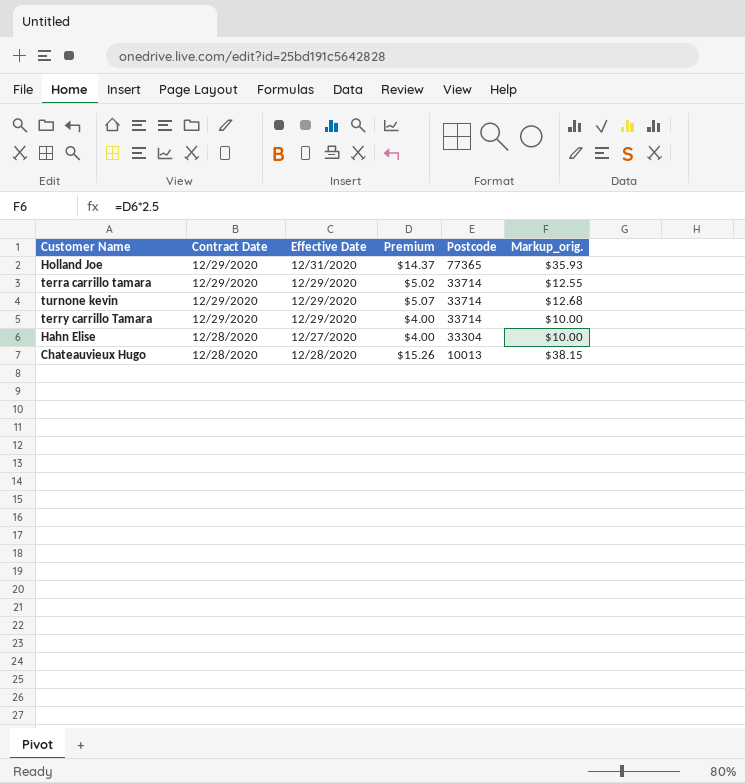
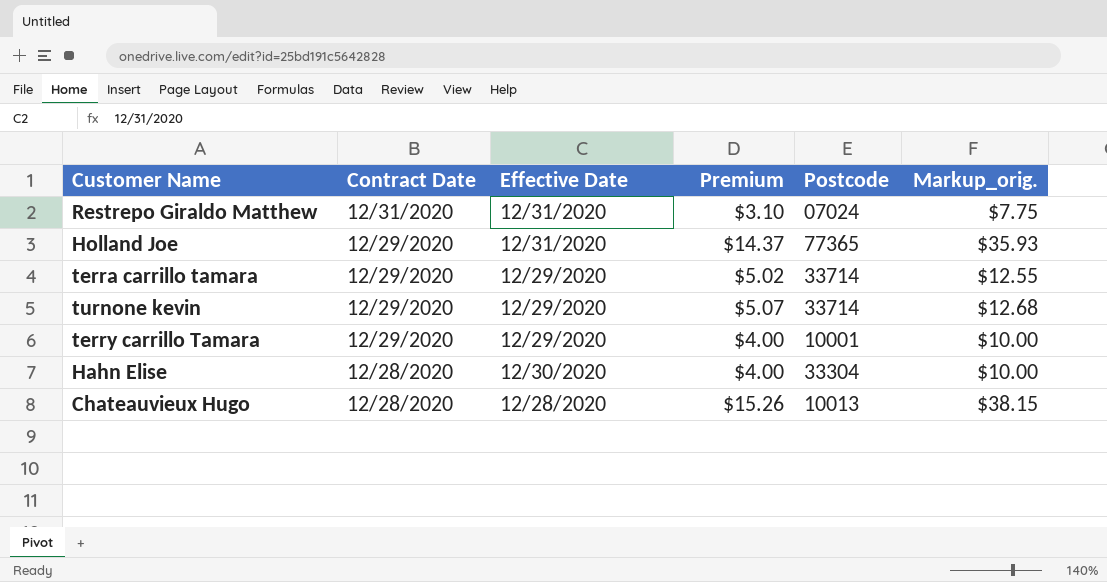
row Restrepo Giraldo Matthew: none -> 12/31/2020 | 12/31/2020 | $3.10 | 07024 | $7.75
terry carrillo Tamara | Postcode: 33714 -> 10001
Hahn Elise | Effective Date: 12/27/2020 -> 12/30/2020

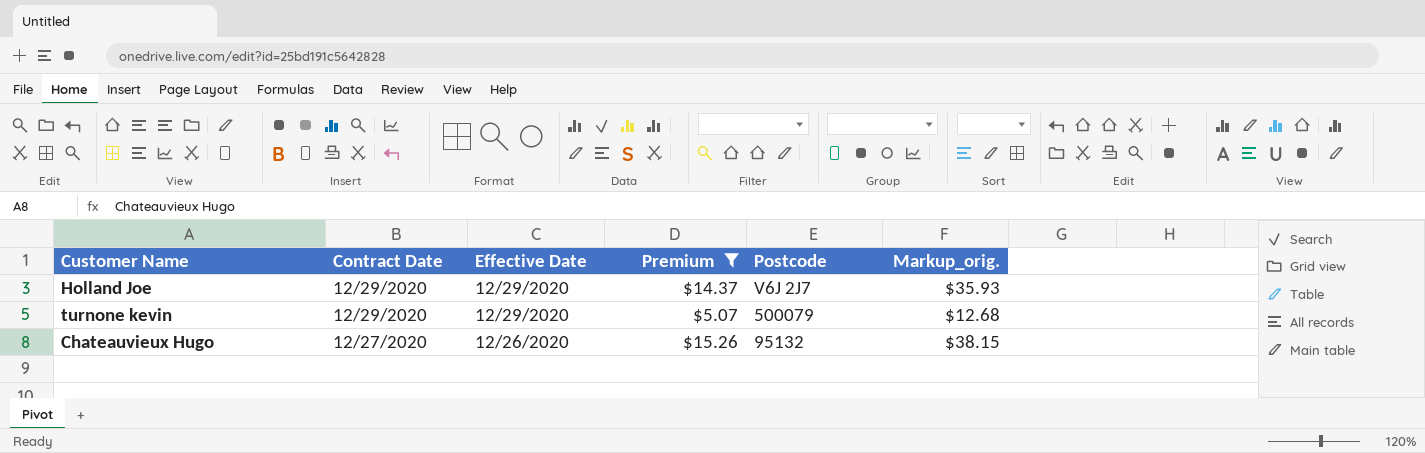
filter: none -> Premium >= $5.07
Holland Joe | Effective Date: 12/31/2020 -> 12/29/2020
Holland Joe | Postcode: 77365 -> V6J 2J7
turnone kevin | Postcode: 33714 -> 500079
Chateauvieux Hugo | Contract Date: 12/28/2020 -> 12/27/2020
Chateauvieux Hugo | Effective Date: 12/28/2020 -> 12/26/2020
Chateauvieux Hugo | Postcode: 10013 -> 95132

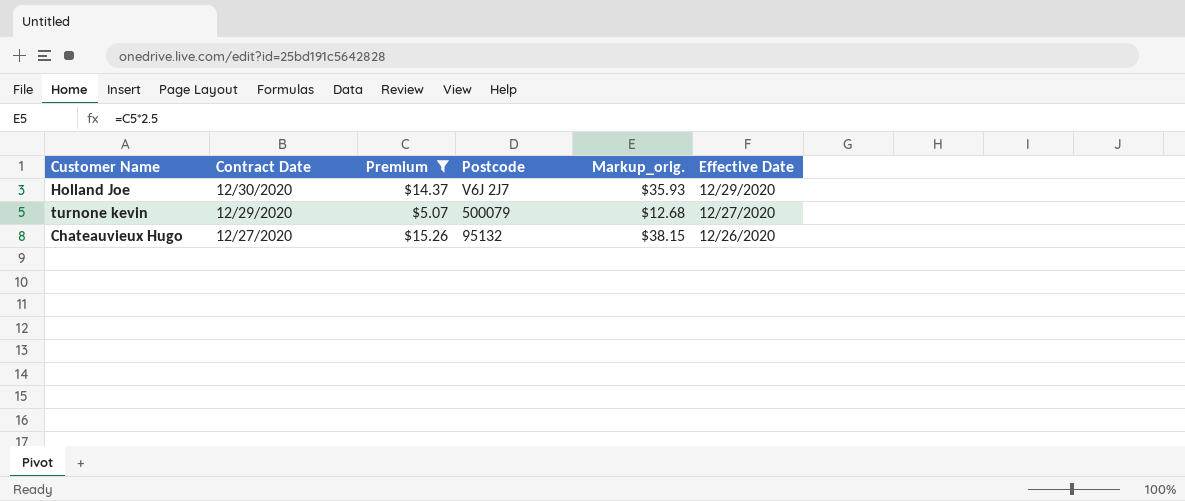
column Effective Date | position: 3 -> 6
Holland Joe | Contract Date: 12/29/2020 -> 12/30/2020
turnone kevin | Effective Date: 12/29/2020 -> 12/27/2020

